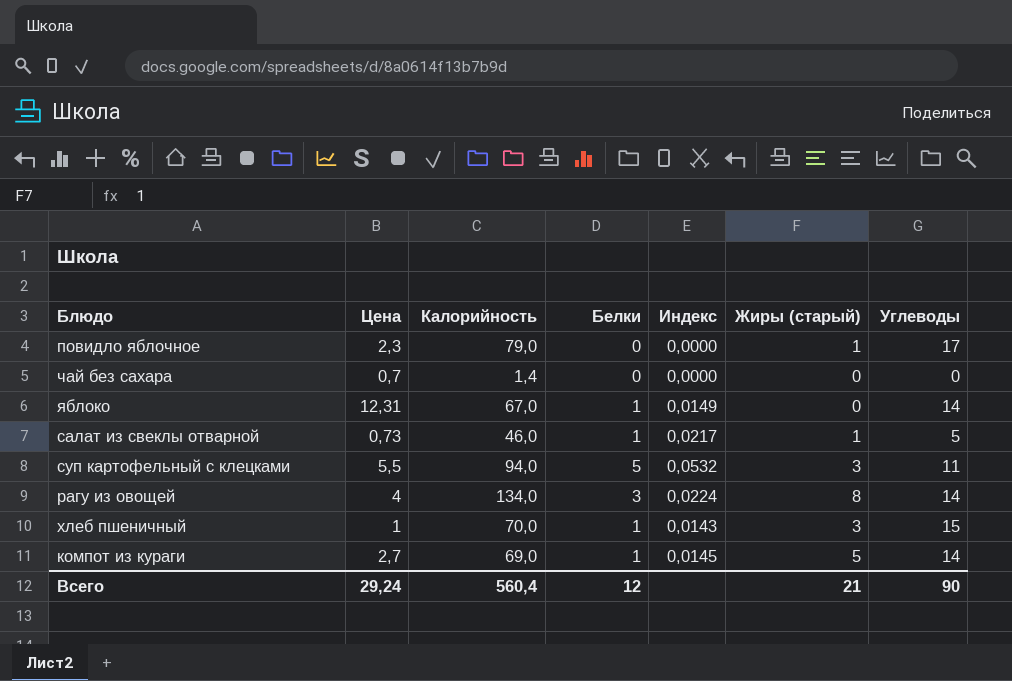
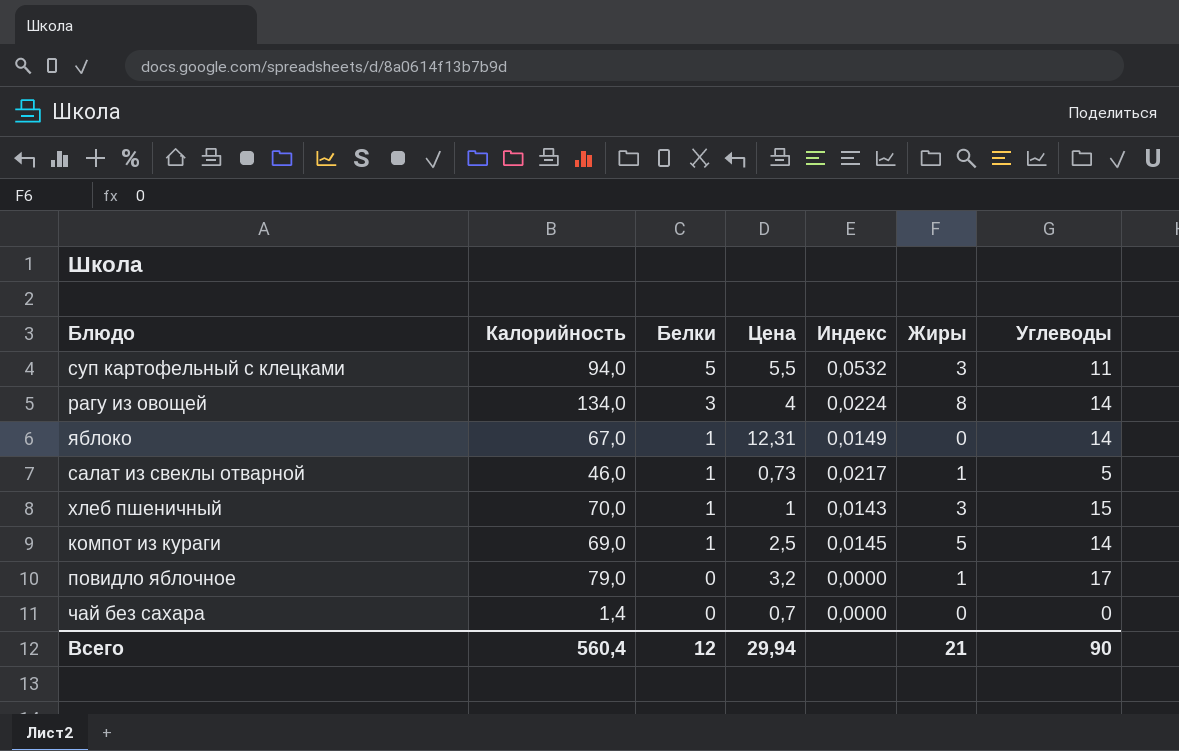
row order: none -> Белки descending
column Цена | position: 2 -> 4
column name: Жиры (старый) -> Жиры
компот из кураги | Цена: 2,7 -> 2,5
повидло яблочное | Цена: 2,3 -> 3,2
Всего | Цена: 29,24 -> 29,94

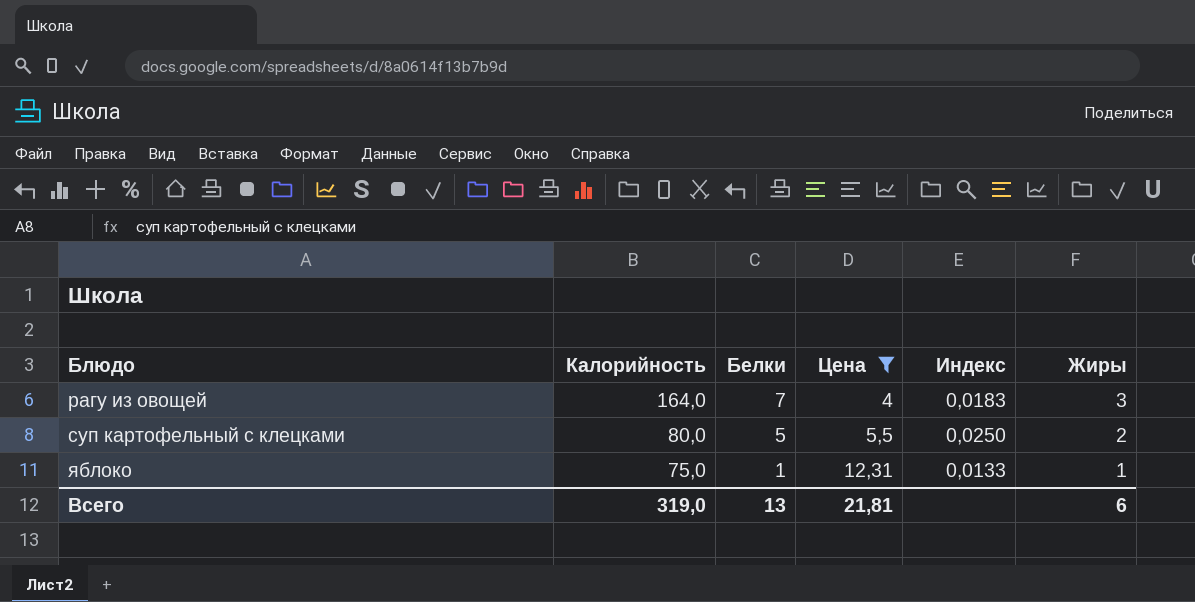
filter: none -> Цена >= 4
row order: Белки descending -> Блюдо ascending
column Углеводы | position: 7 -> none
column Индекс | formula: [Белки] / [Калорийность] -> [Жиры] / [Калорийность]
рагу из овощей | Калорийность: 134,0 -> 164,0
рагу из овощей | Белки: 3 -> 7
рагу из овощей | Жиры: 8 -> 3
суп картофельный с клецками | Калорийность: 94,0 -> 80,0
суп картофельный с клецками | Жиры: 3 -> 2
яблоко | Калорийность: 67,0 -> 75,0
яблоко | Жиры: 0 -> 1
Всего | Калорийность: 560,4 -> 319,0
Всего | Белки: 12 -> 13
Всего | Цена: 29,94 -> 21,81
Всего | Жиры: 21 -> 6

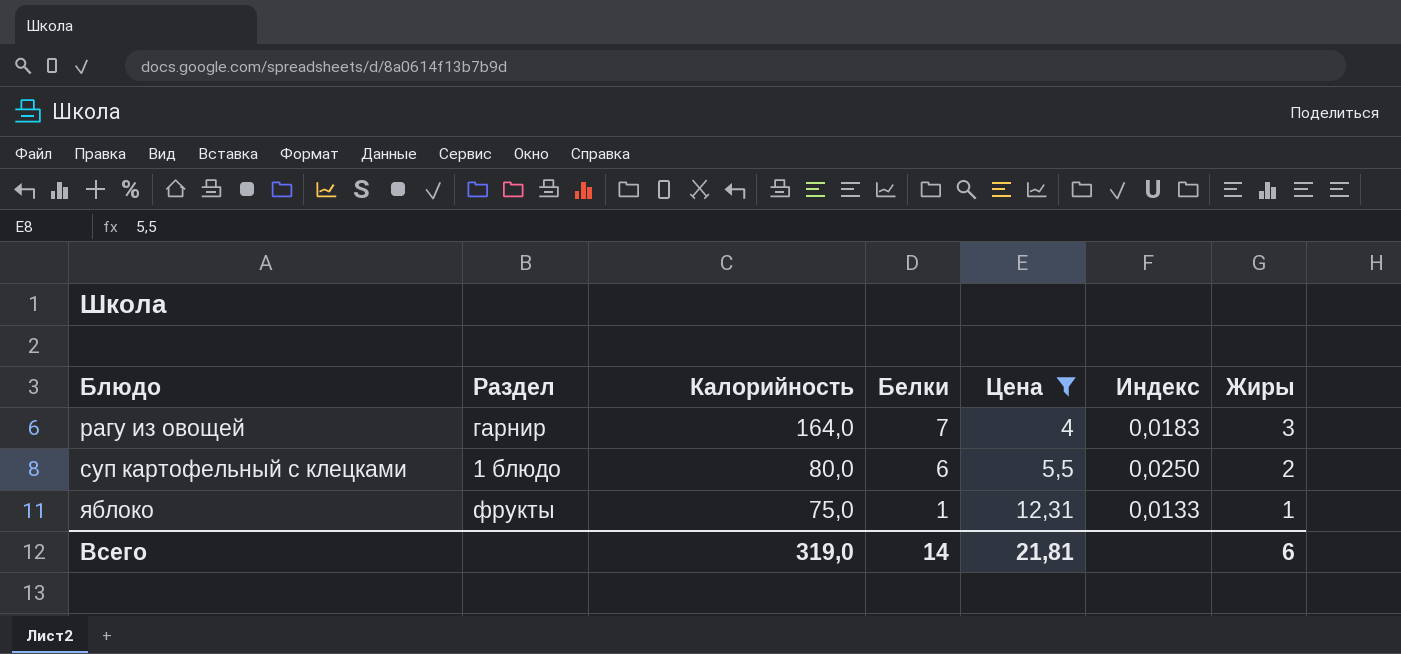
column Раздел | position: none -> 2
суп картофельный с клецками | Белки: 5 -> 6
Всего | Белки: 13 -> 14

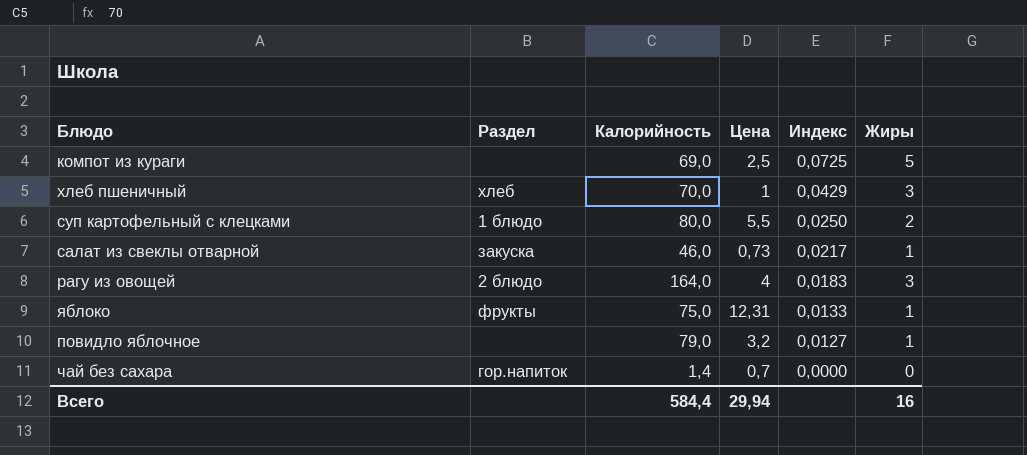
filter: Цена >= 4 -> none
row order: Блюдо ascending -> Индекс descending
column Белки | position: 4 -> none
рагу из овощей | Раздел: гарнир -> 2 блюдо
Всего | Калорийность: 319,0 -> 584,4
Всего | Цена: 21,81 -> 29,94
Всего | Жиры: 6 -> 16

